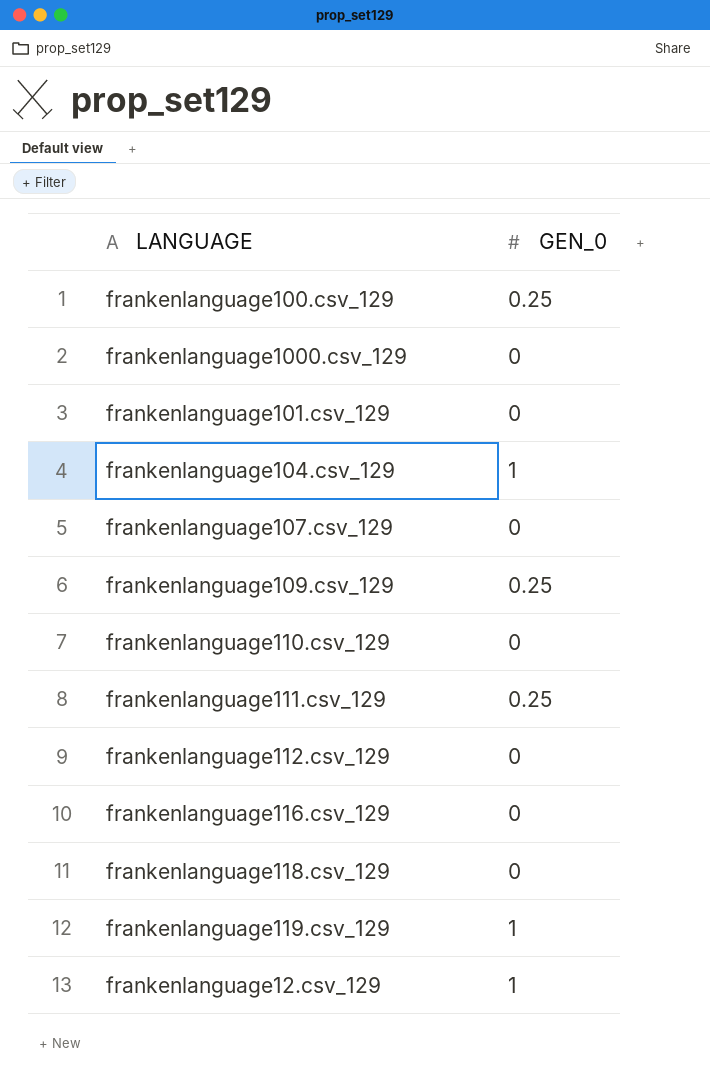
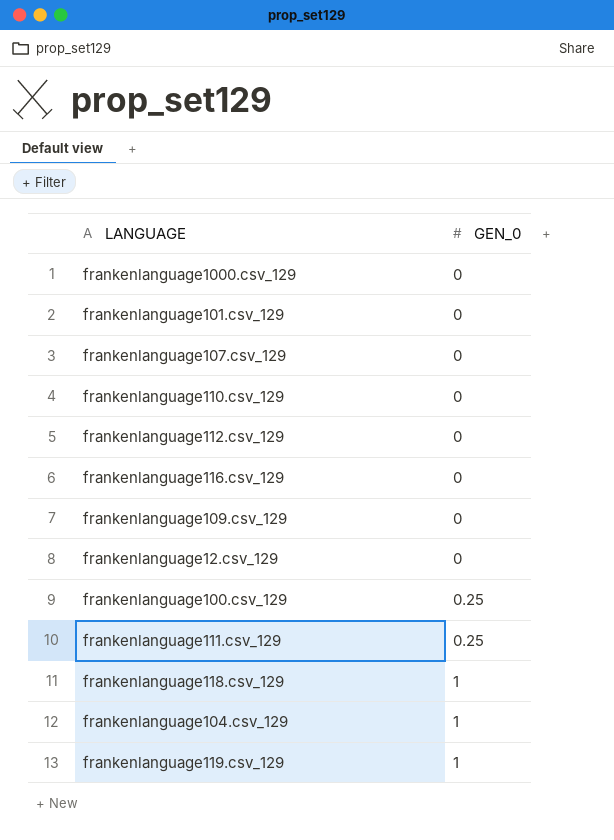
row order: none -> GEN_0 ascending
frankenlanguage109.csv_129 | GEN_0: 0.25 -> 0
frankenlanguage12.csv_129 | GEN_0: 1 -> 0
frankenlanguage118.csv_129 | GEN_0: 0 -> 1

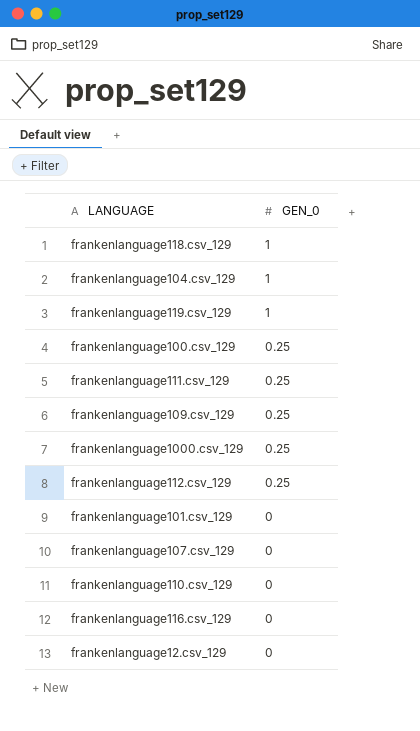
row order: GEN_0 ascending -> GEN_0 descending
frankenlanguage109.csv_129 | GEN_0: 0 -> 0.25
frankenlanguage1000.csv_129 | GEN_0: 0 -> 0.25
frankenlanguage112.csv_129 | GEN_0: 0 -> 0.25

